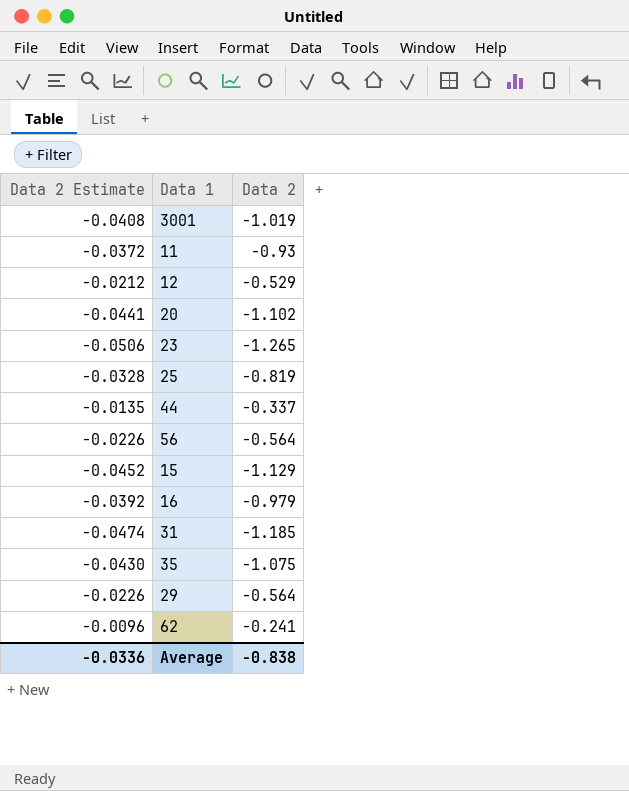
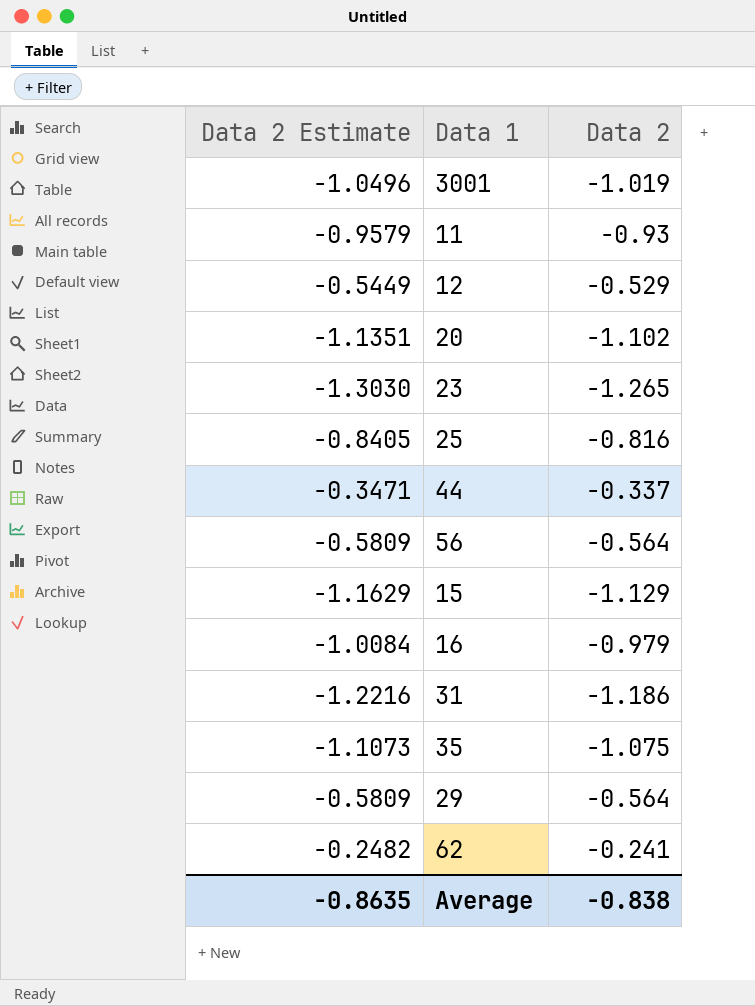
column Data 2 Estimate | formula: [Data 2] * 0.04 -> [Data 2] * 1.03
25 | Data 2: -0.819 -> -0.816
31 | Data 2: -1.185 -> -1.186
Average | Data 2 Estimate: -0.0336 -> -0.8635

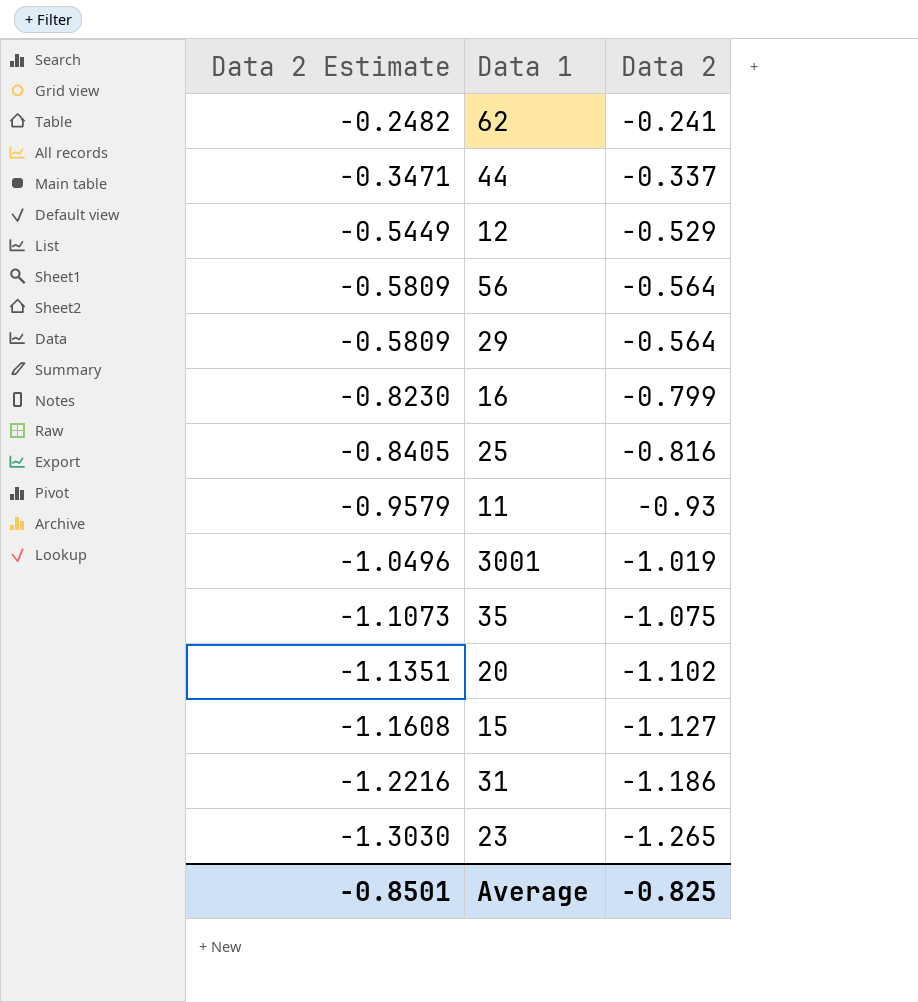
row order: none -> Data 2 Estimate descending
16 | Data 2 Estimate: -1.0084 -> -0.8230
16 | Data 2: -0.979 -> -0.799
15 | Data 2 Estimate: -1.1629 -> -1.1608
15 | Data 2: -1.129 -> -1.127
Average | Data 2 Estimate: -0.8635 -> -0.8501
Average | Data 2: -0.838 -> -0.825

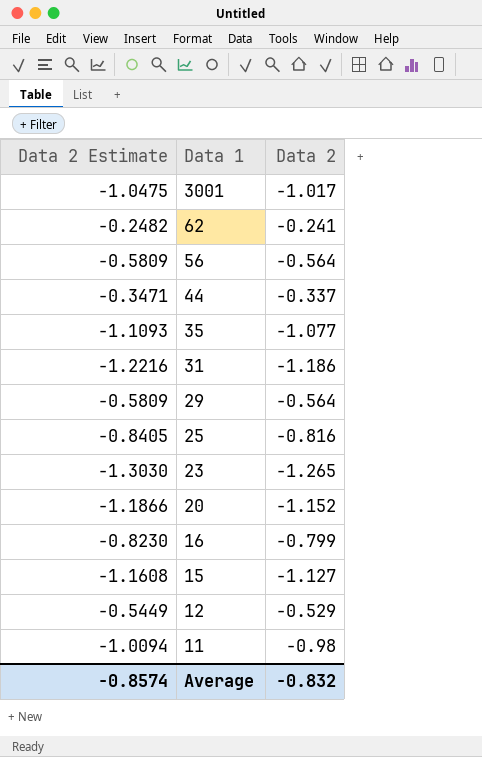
row order: Data 2 Estimate descending -> Data 1 descending
3001 | Data 2 Estimate: -1.0496 -> -1.0475
3001 | Data 2: -1.019 -> -1.017
35 | Data 2 Estimate: -1.1073 -> -1.1093
35 | Data 2: -1.075 -> -1.077
20 | Data 2 Estimate: -1.1351 -> -1.1866
20 | Data 2: -1.102 -> -1.152
11 | Data 2 Estimate: -0.9579 -> -1.0094
11 | Data 2: -0.93 -> -0.98
Average | Data 2 Estimate: -0.8501 -> -0.8574
Average | Data 2: -0.825 -> -0.832

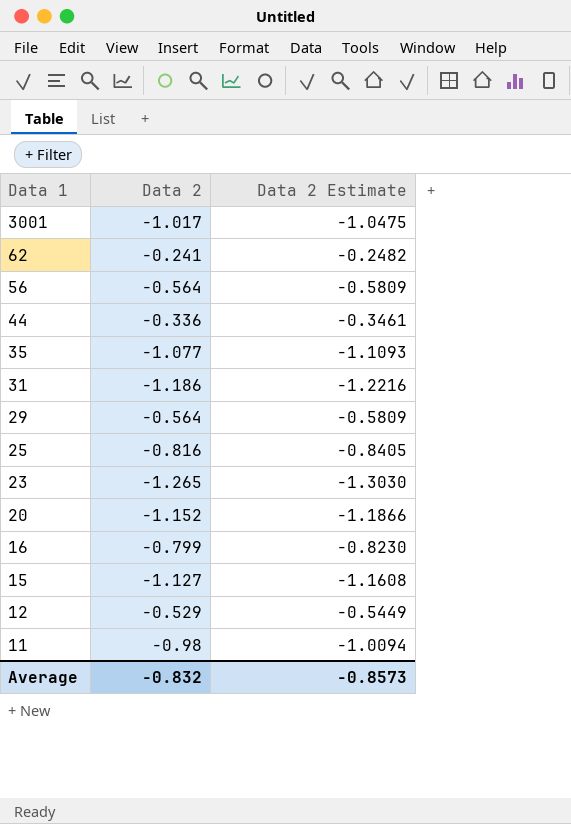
column Data 2 Estimate | position: 1 -> 3
44 | Data 2: -0.337 -> -0.336
44 | Data 2 Estimate: -0.3471 -> -0.3461
Average | Data 2 Estimate: -0.8574 -> -0.8573

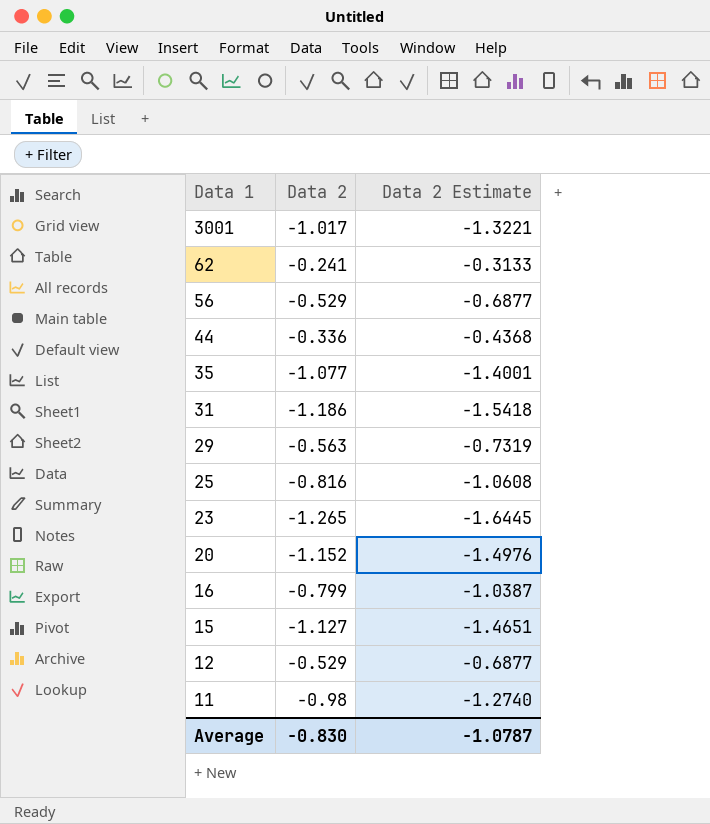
column Data 2 Estimate | formula: [Data 2] * 1.03 -> [Data 2] * 1.3
56 | Data 2: -0.564 -> -0.529
29 | Data 2: -0.564 -> -0.563
Average | Data 2: -0.832 -> -0.830
Average | Data 2 Estimate: -0.8573 -> -1.0787

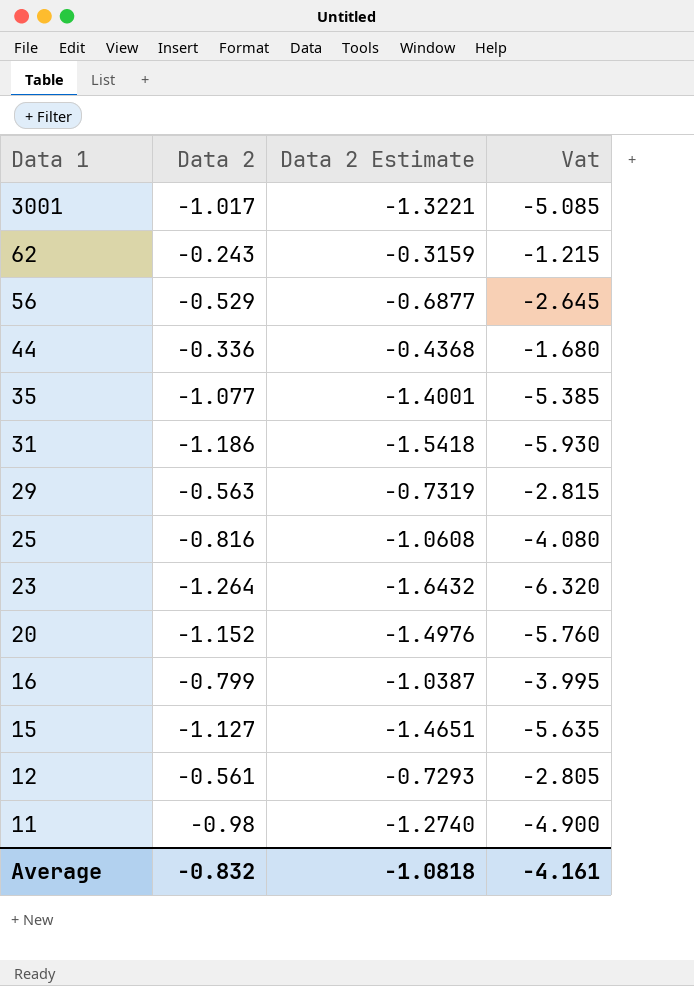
column Vat | formula: none -> [Data 2] * 5
62 | Data 2: -0.241 -> -0.243
62 | Data 2 Estimate: -0.3133 -> -0.3159
23 | Data 2: -1.265 -> -1.264
23 | Data 2 Estimate: -1.6445 -> -1.6432
12 | Data 2: -0.529 -> -0.561
12 | Data 2 Estimate: -0.6877 -> -0.7293
Average | Data 2: -0.830 -> -0.832
Average | Data 2 Estimate: -1.0787 -> -1.0818

